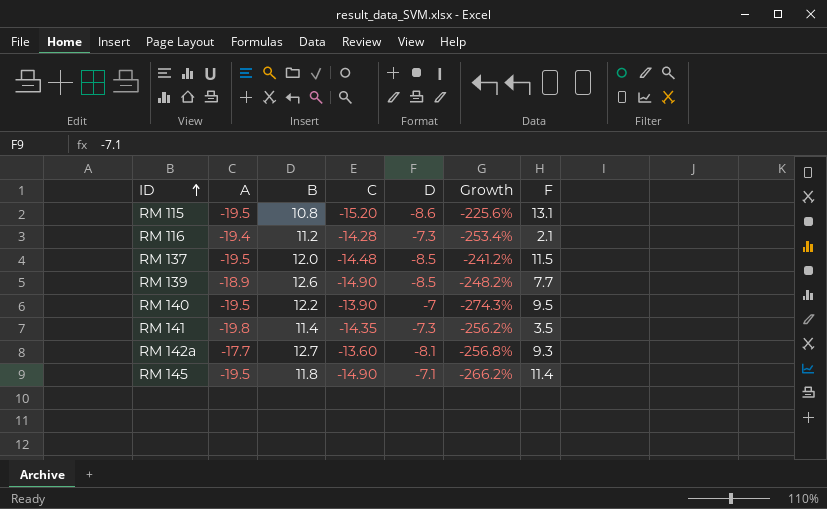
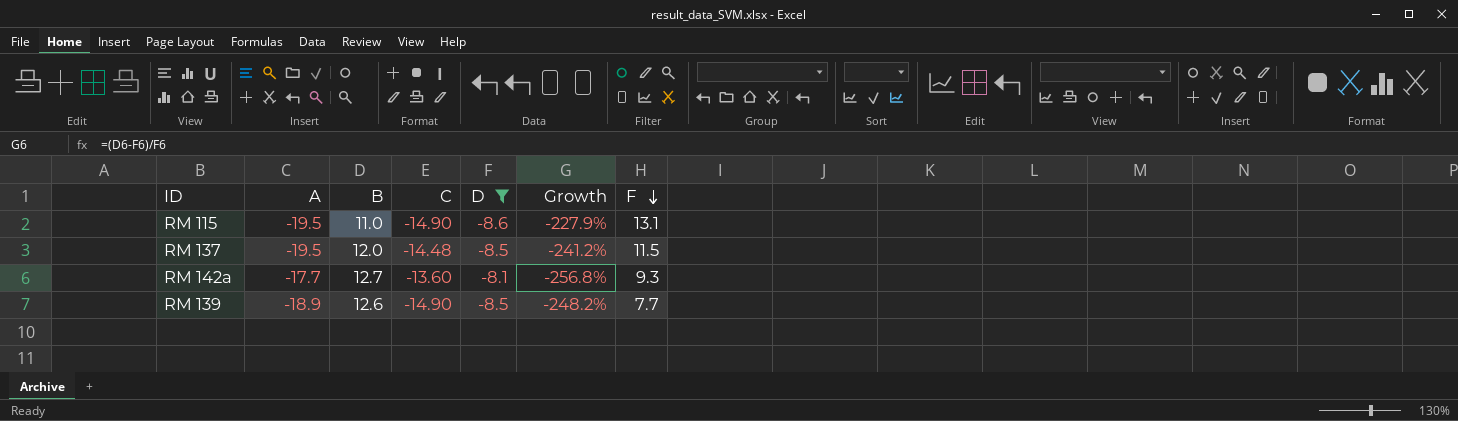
filter: none -> D <= -8.1
row order: ID ascending -> F descending
RM 115 | B: 10.8 -> 11.0
RM 115 | C: -15.20 -> -14.90
RM 115 | Growth: -225.6% -> -227.9%

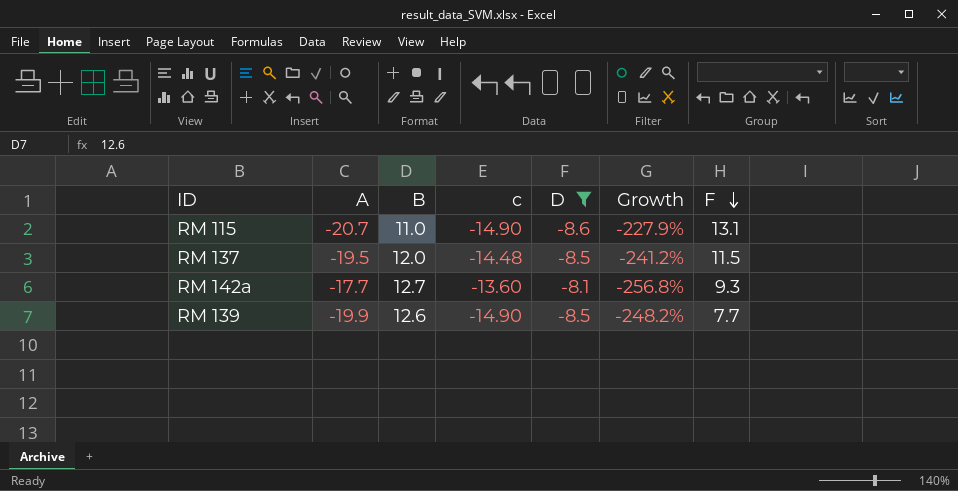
column name: C -> c
RM 115 | A: -19.5 -> -20.7
RM 139 | A: -18.9 -> -19.9

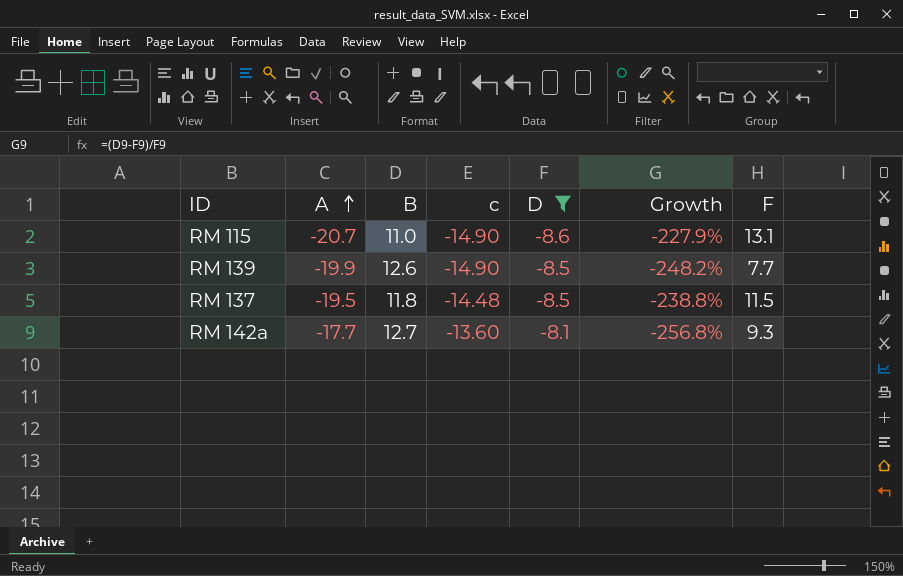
row order: F descending -> A ascending
RM 137 | B: 12.0 -> 11.8
RM 137 | Growth: -241.2% -> -238.8%

